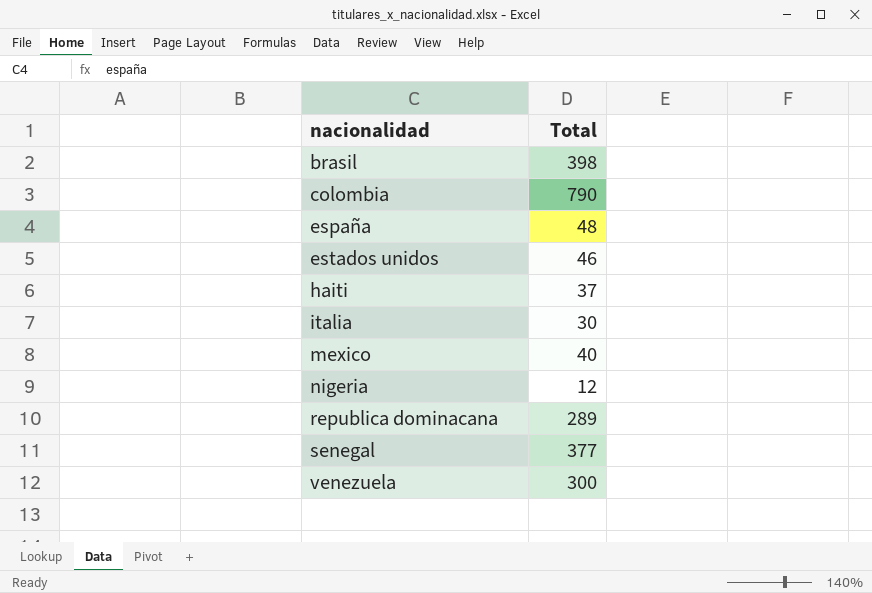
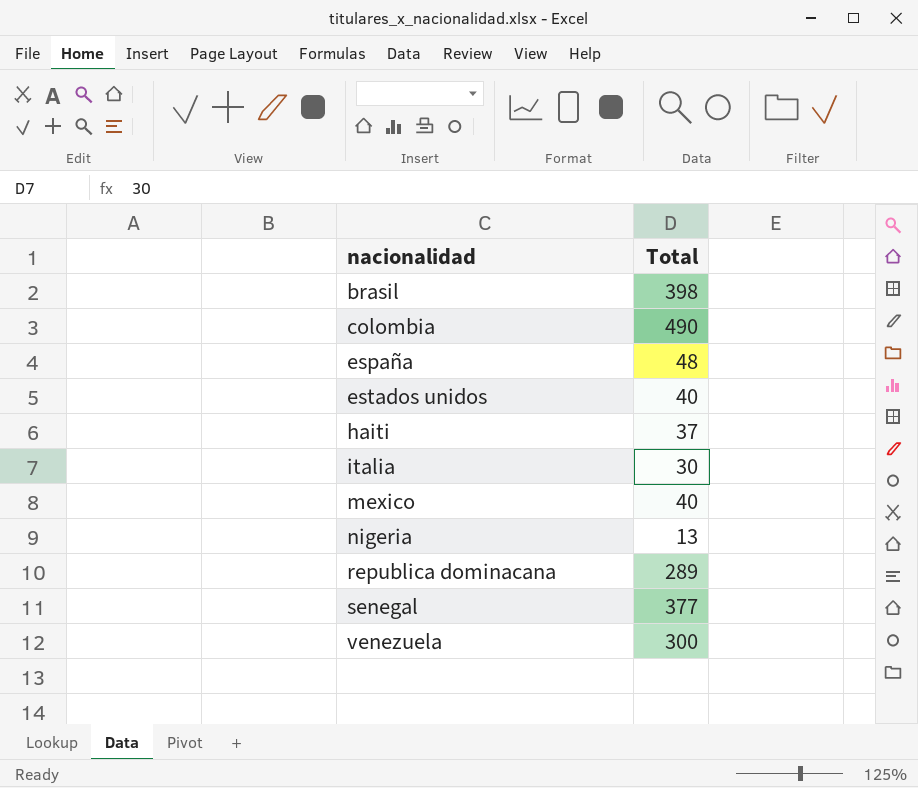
colombia | Total: 790 -> 490
estados unidos | Total: 46 -> 40
nigeria | Total: 12 -> 13

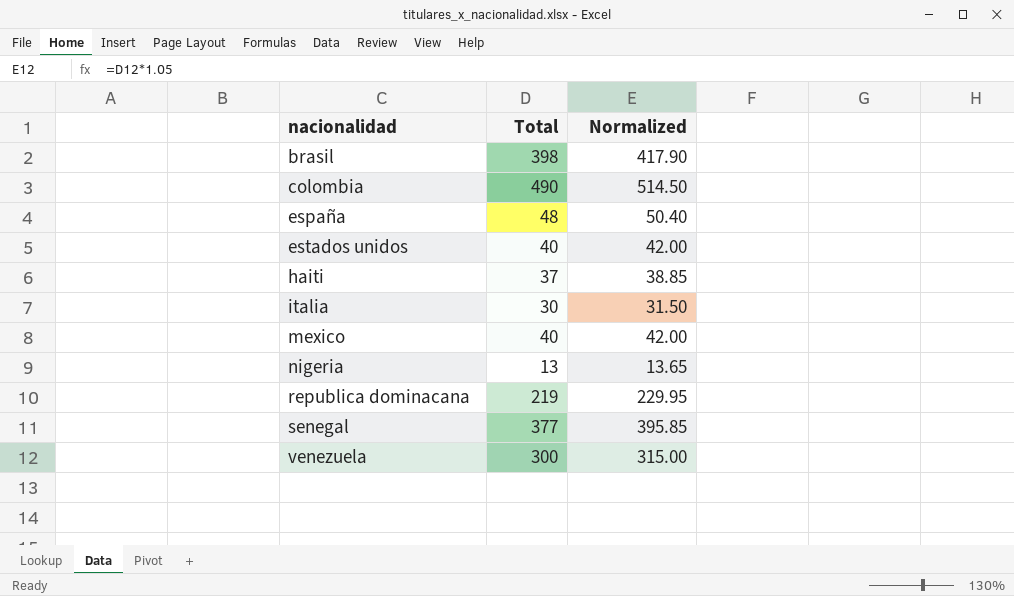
column Normalized | formula: none -> [Total] * 1.05
republica dominacana | Total: 289 -> 219

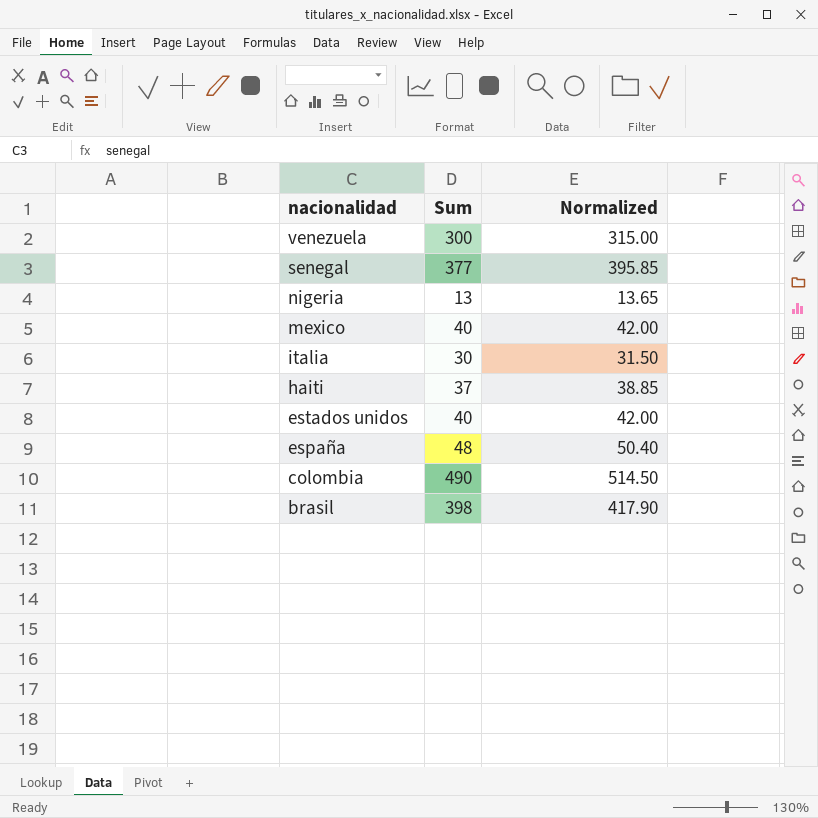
row order: nacionalidad ascending -> nacionalidad descending
column name: Total -> Sum
row republica dominacana: 219 | 229.95 -> none

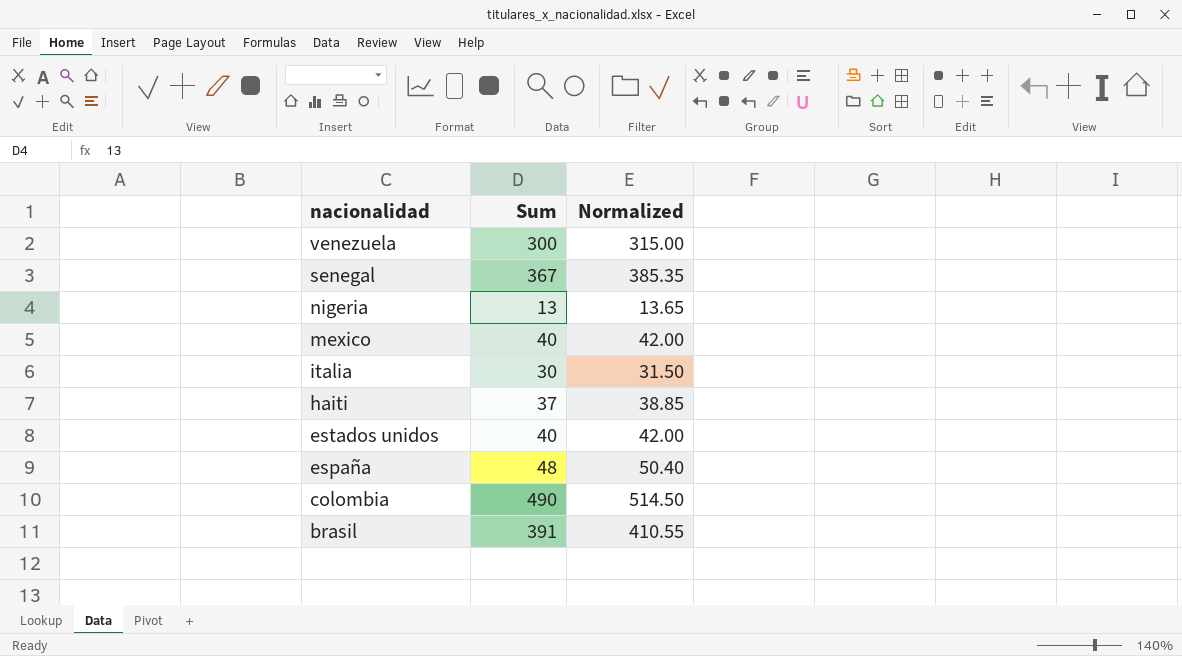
senegal | Sum: 377 -> 367
senegal | Normalized: 395.85 -> 385.35
brasil | Sum: 398 -> 391
brasil | Normalized: 417.90 -> 410.55

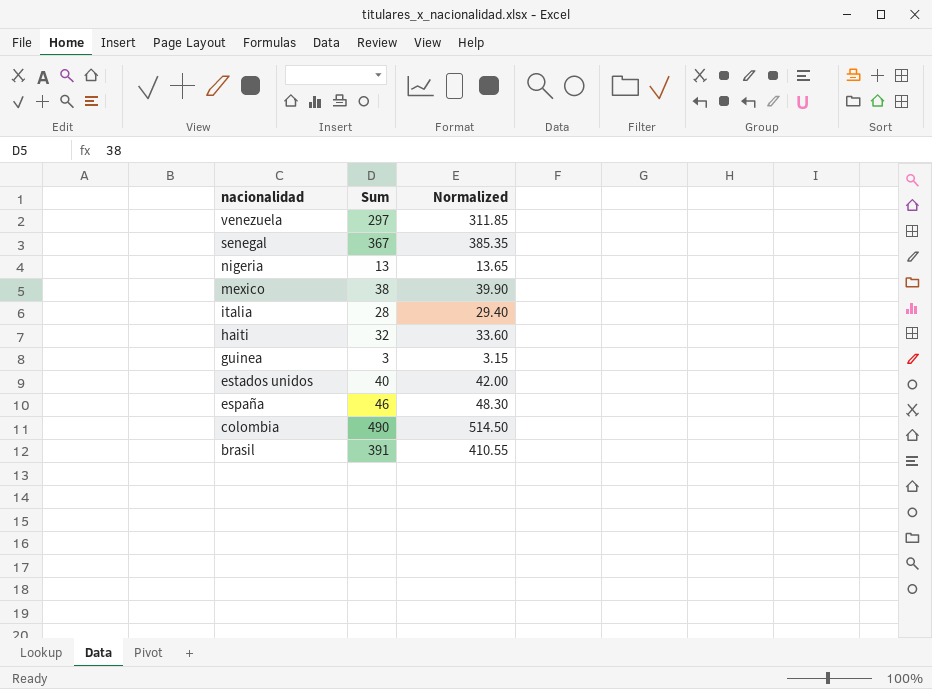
venezuela | Sum: 300 -> 297
venezuela | Normalized: 315.00 -> 311.85
mexico | Sum: 40 -> 38
mexico | Normalized: 42.00 -> 39.90
italia | Sum: 30 -> 28
italia | Normalized: 31.50 -> 29.40
haiti | Sum: 37 -> 32
haiti | Normalized: 38.85 -> 33.60
row guinea: none -> 3 | 3.15
españa | Sum: 48 -> 46
españa | Normalized: 50.40 -> 48.30

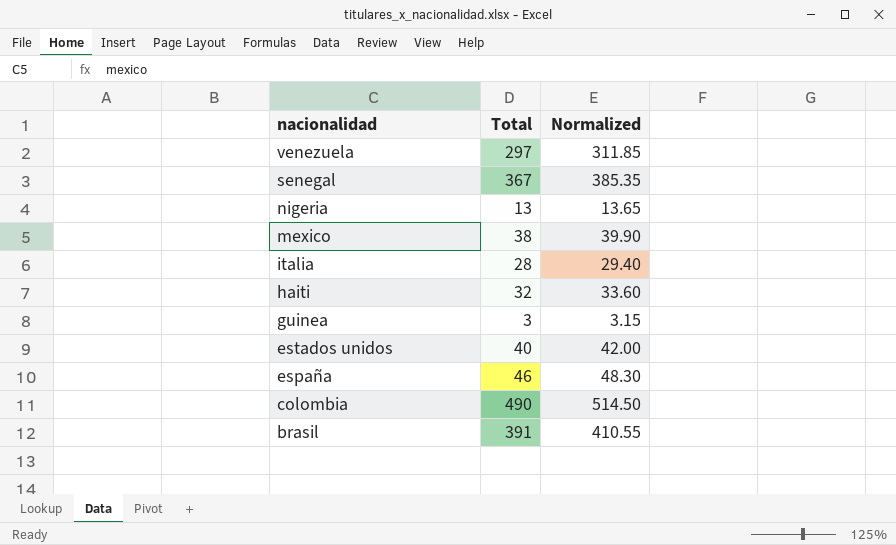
column name: Sum -> Total

